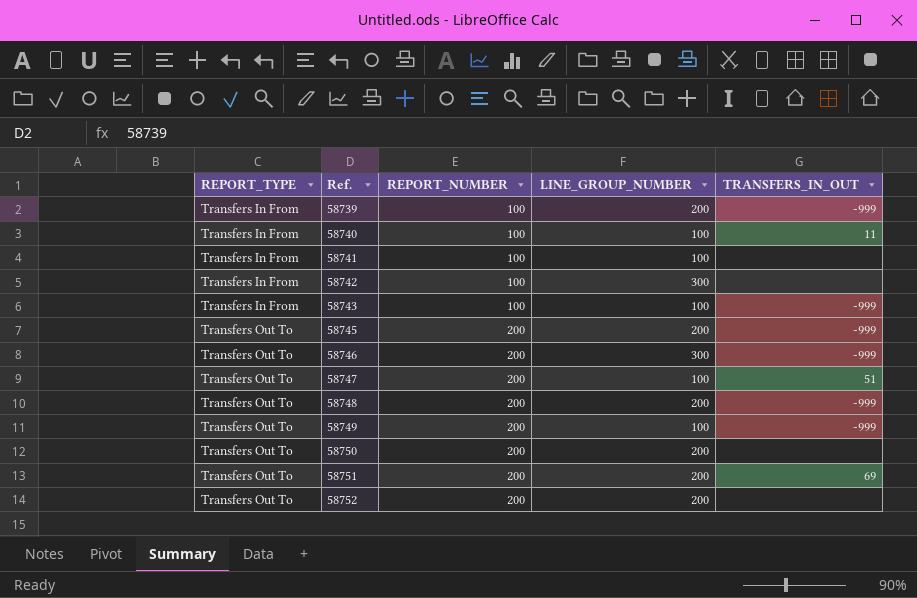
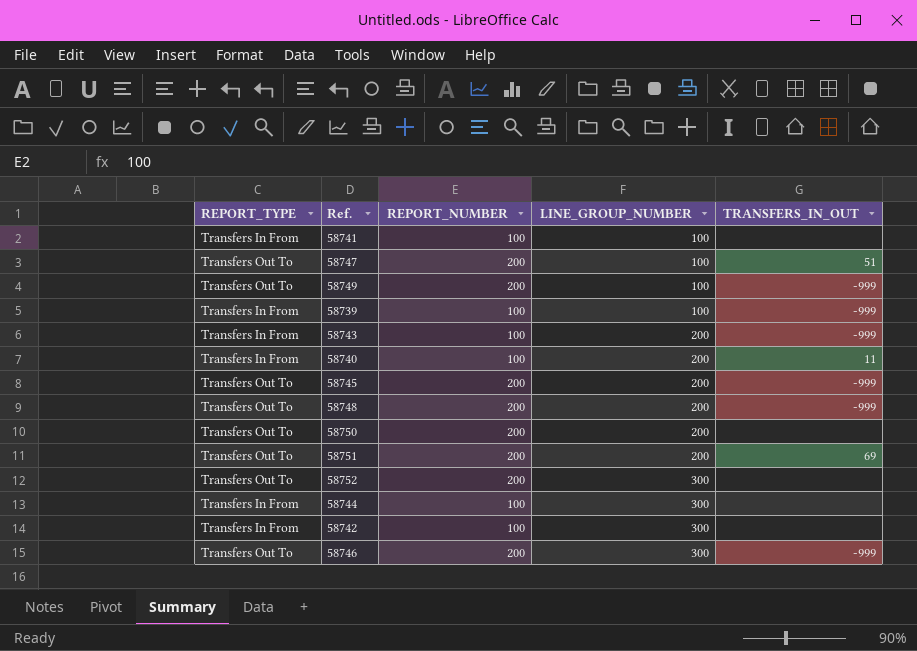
row order: REPORT_TYPE ascending -> LINE_GROUP_NUMBER ascending
58739 | LINE_GROUP_NUMBER: 200 -> 100
58743 | LINE_GROUP_NUMBER: 100 -> 200
58740 | LINE_GROUP_NUMBER: 100 -> 200
58752 | LINE_GROUP_NUMBER: 200 -> 300
row 58744: none -> Transfers In From | 100 | 300 | none

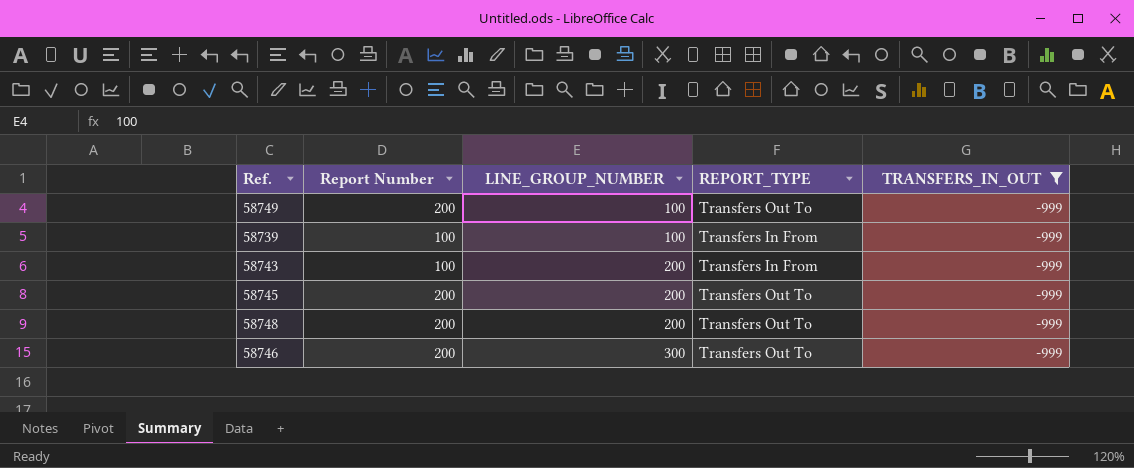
filter: none -> TRANSFERS_IN_OUT = -999
column name: REPORT_NUMBER -> Report Number
column REPORT_TYPE | position: 1 -> 4

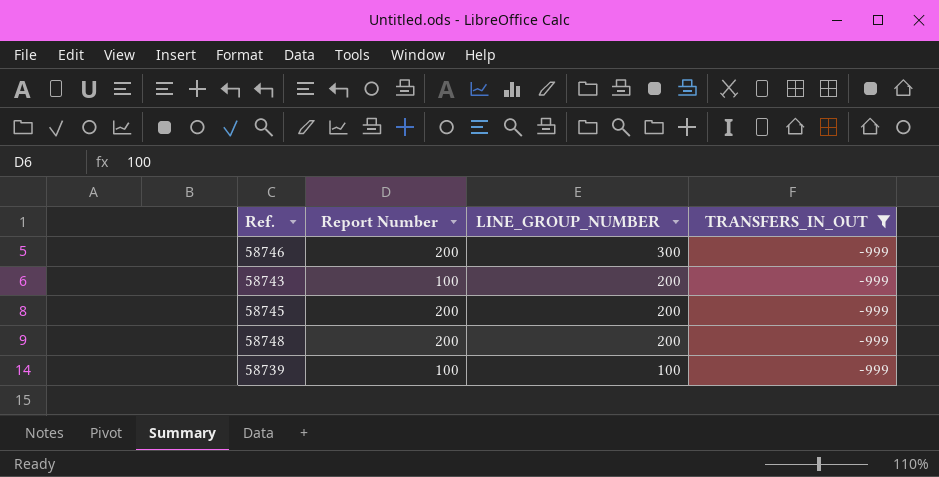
row order: LINE_GROUP_NUMBER ascending -> LINE_GROUP_NUMBER descending
column REPORT_TYPE | position: 4 -> none
row 58749: 200 | 100 | Transfers Out To | -999 -> none

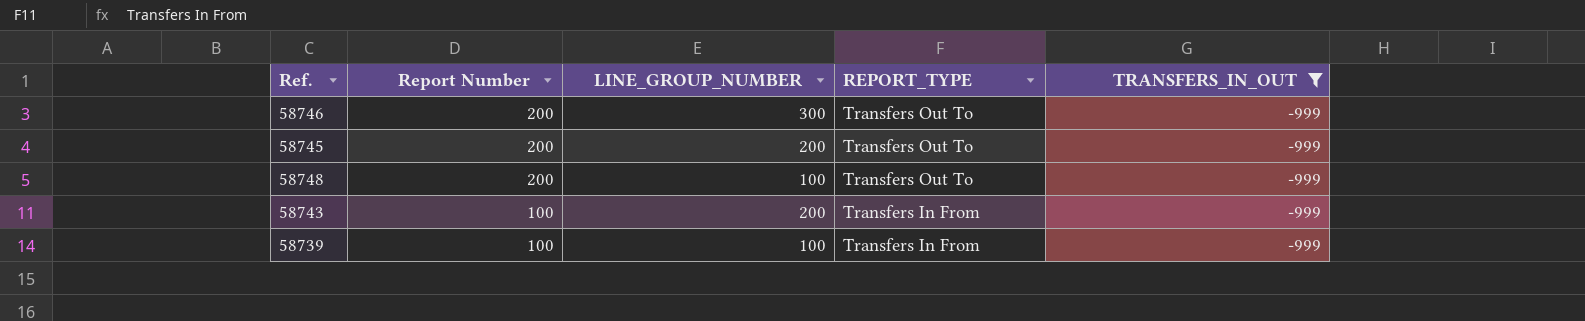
row order: LINE_GROUP_NUMBER descending -> Report Number descending
column REPORT_TYPE | position: none -> 4
58748 | LINE_GROUP_NUMBER: 200 -> 100

